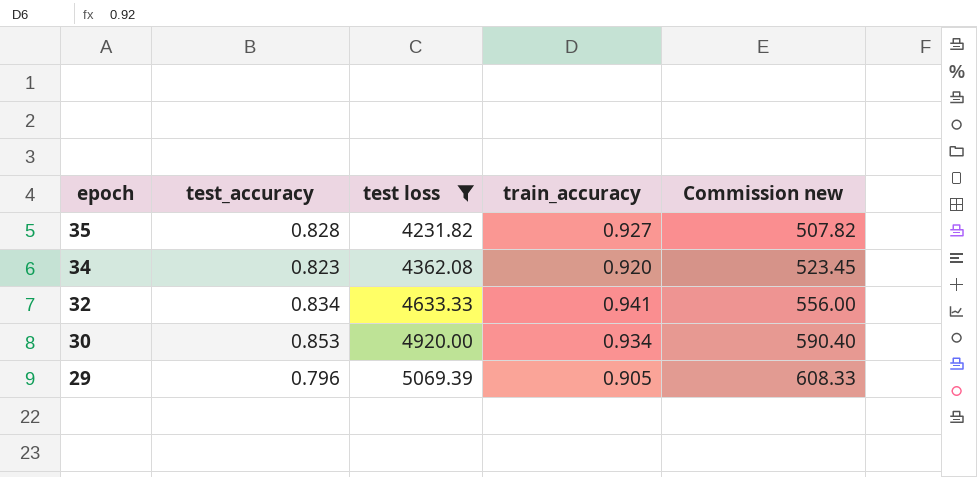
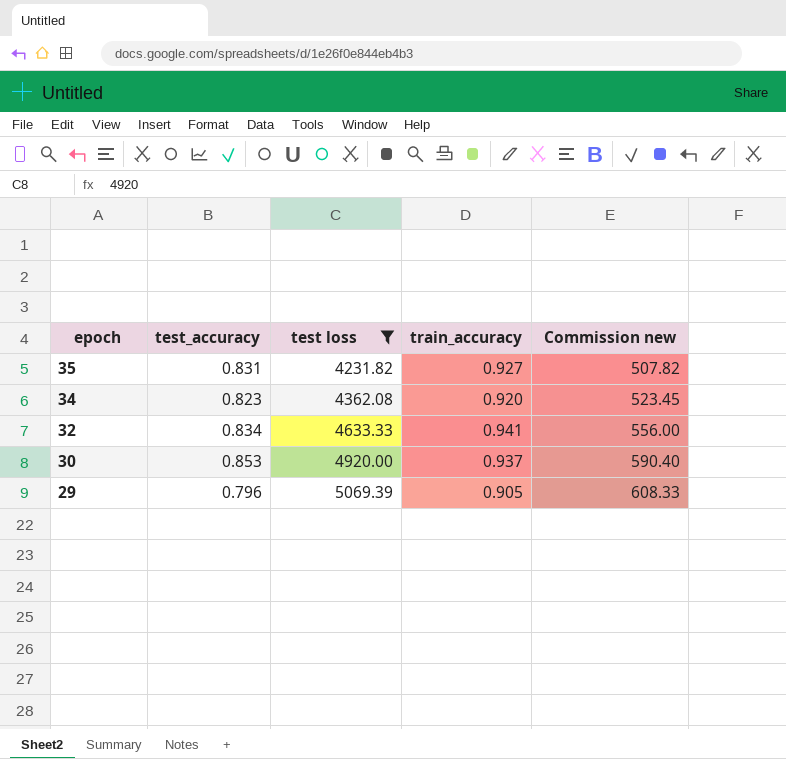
35 | test_accuracy: 0.828 -> 0.831
30 | train_accuracy: 0.934 -> 0.937

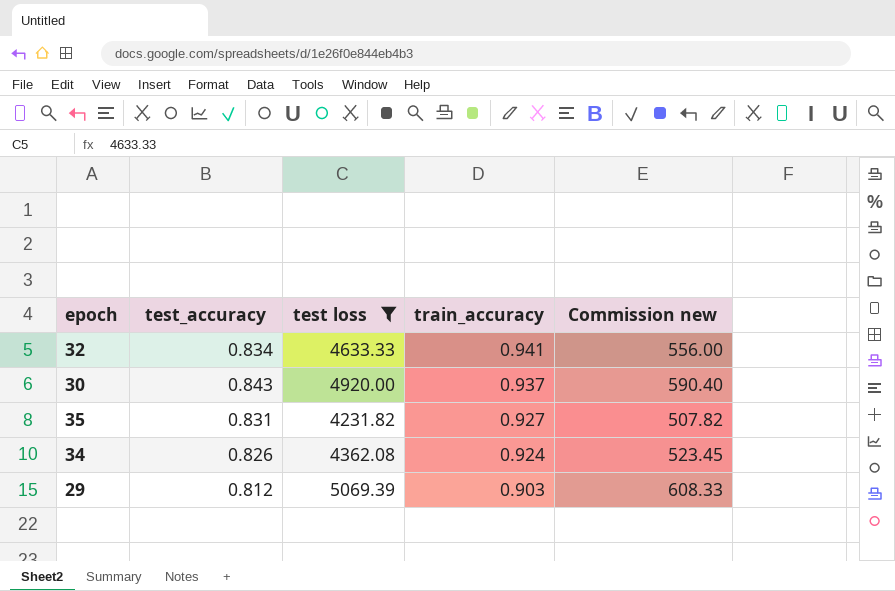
row order: epoch descending -> train_accuracy descending
30 | test_accuracy: 0.853 -> 0.843
34 | test_accuracy: 0.823 -> 0.826
34 | train_accuracy: 0.920 -> 0.924
29 | test_accuracy: 0.796 -> 0.812
29 | train_accuracy: 0.905 -> 0.903

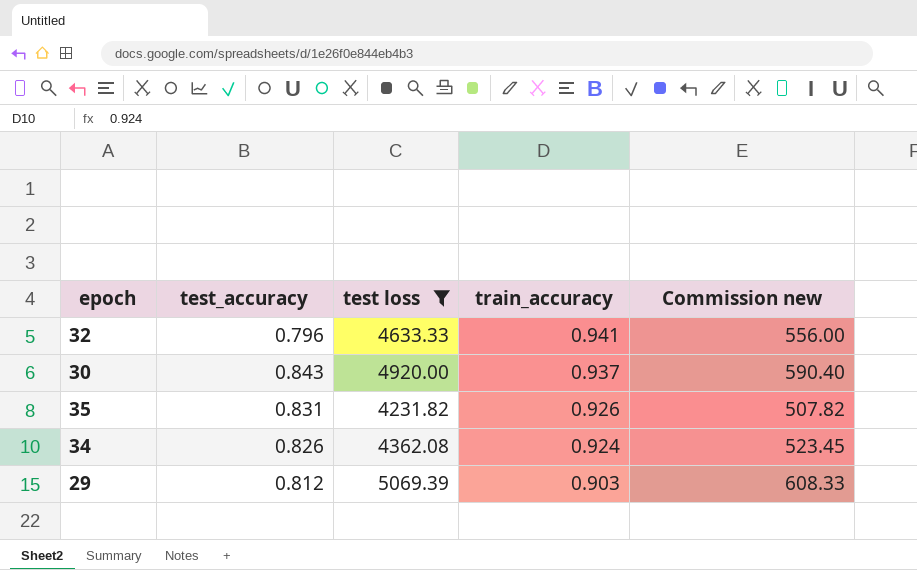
32 | test_accuracy: 0.834 -> 0.796
35 | train_accuracy: 0.927 -> 0.926

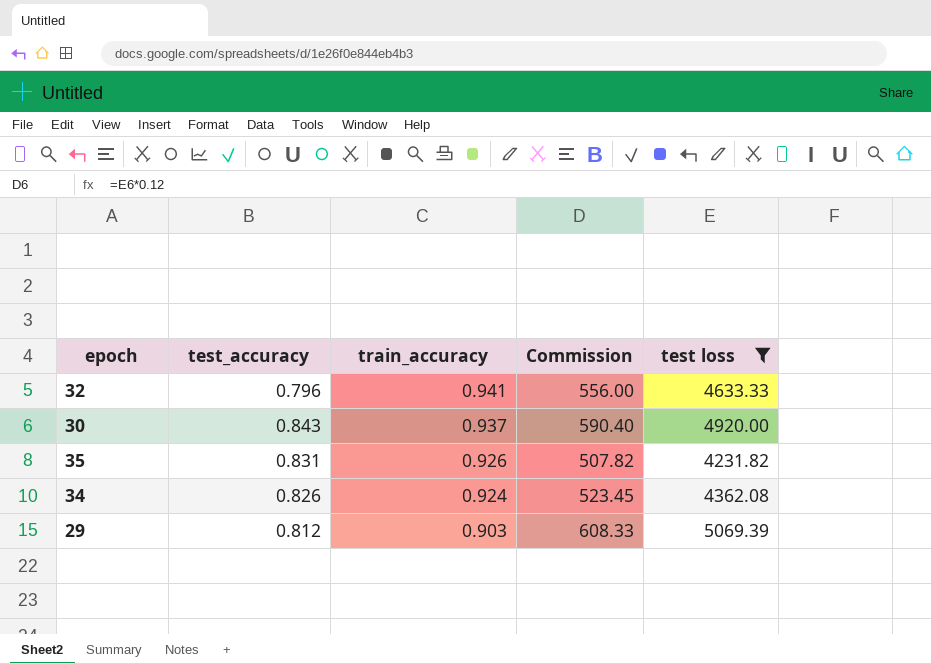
column name: Commission new -> Commission
column test loss | position: 3 -> 5

